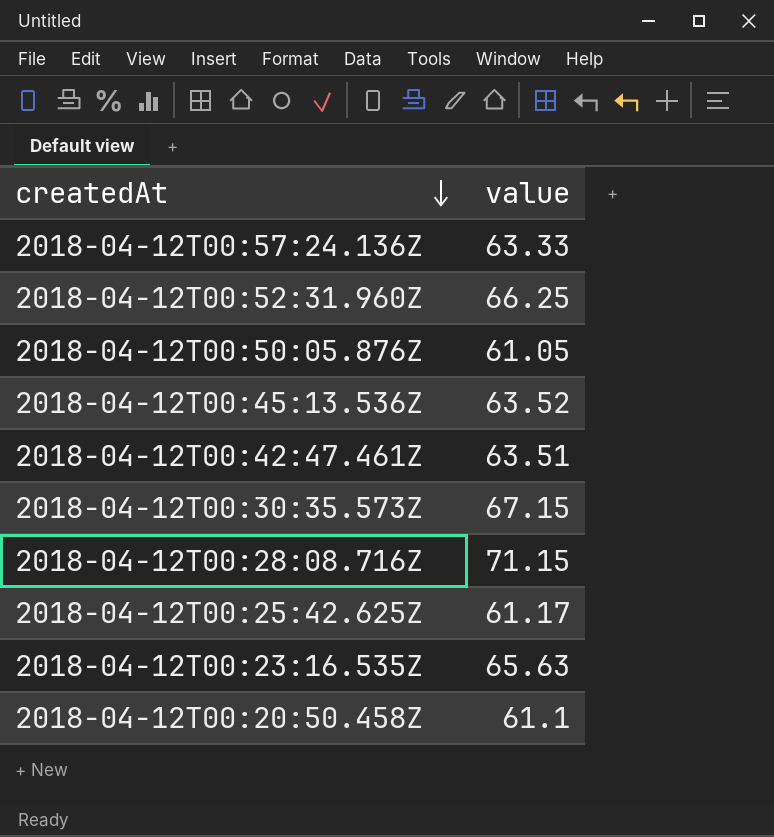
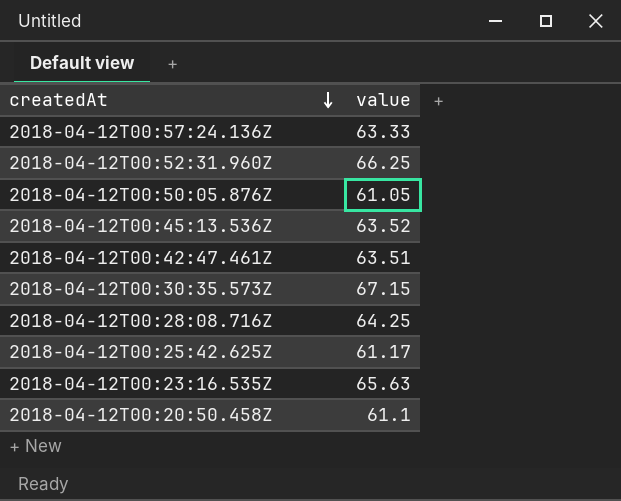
2018-04-12T00:28:08.716Z | value: 71.15 -> 64.25

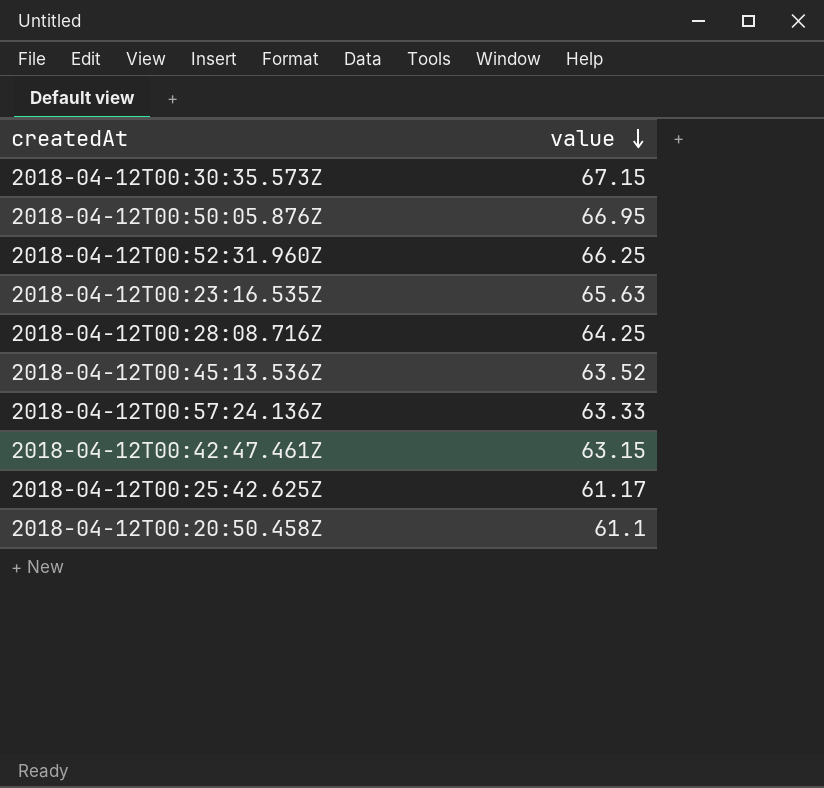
row order: createdAt descending -> value descending
2018-04-12T00:50:05.876Z | value: 61.05 -> 66.95
2018-04-12T00:42:47.461Z | value: 63.51 -> 63.15

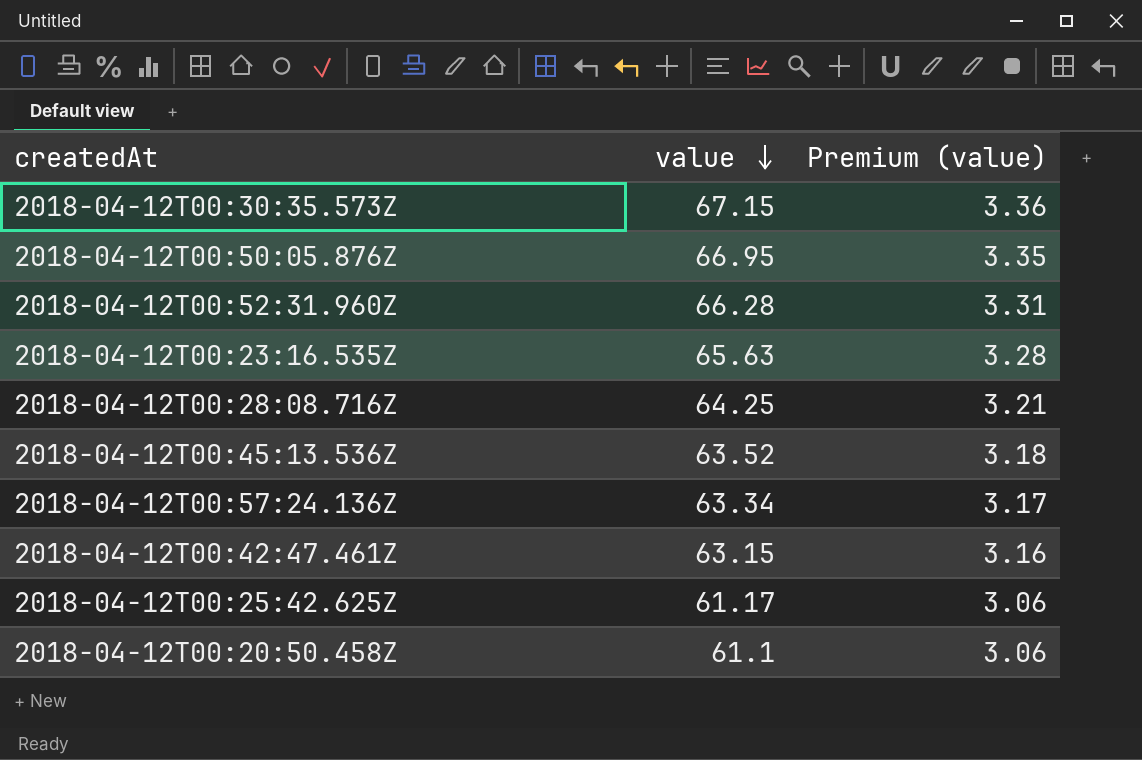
column Premium (value) | formula: none -> [value] * 0.05
2018-04-12T00:52:31.960Z | value: 66.25 -> 66.28
2018-04-12T00:57:24.136Z | value: 63.33 -> 63.34

